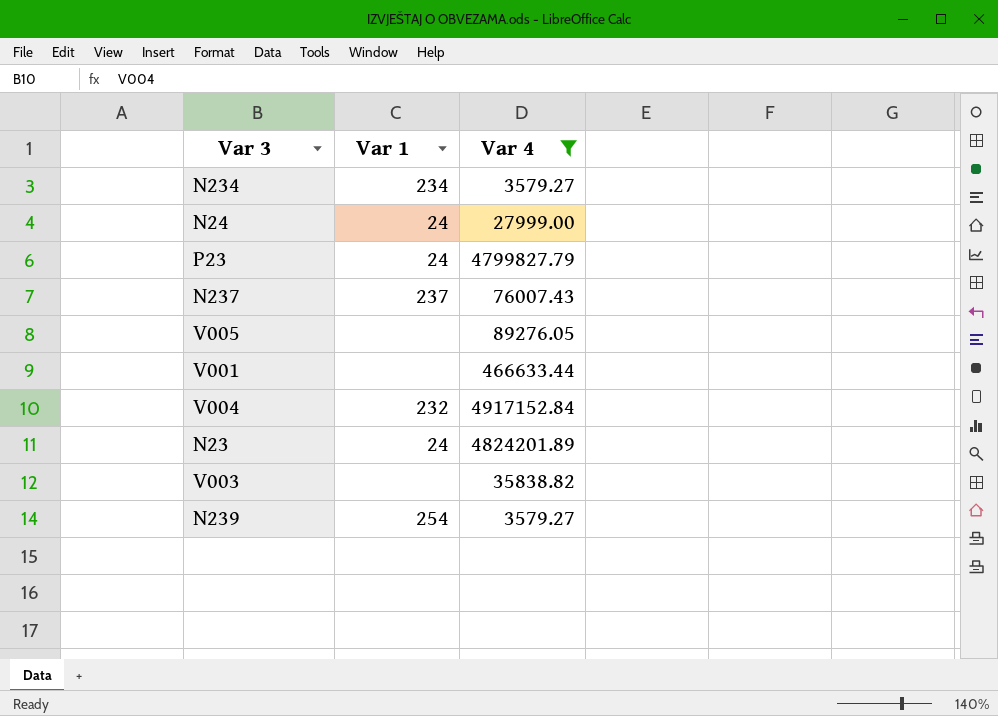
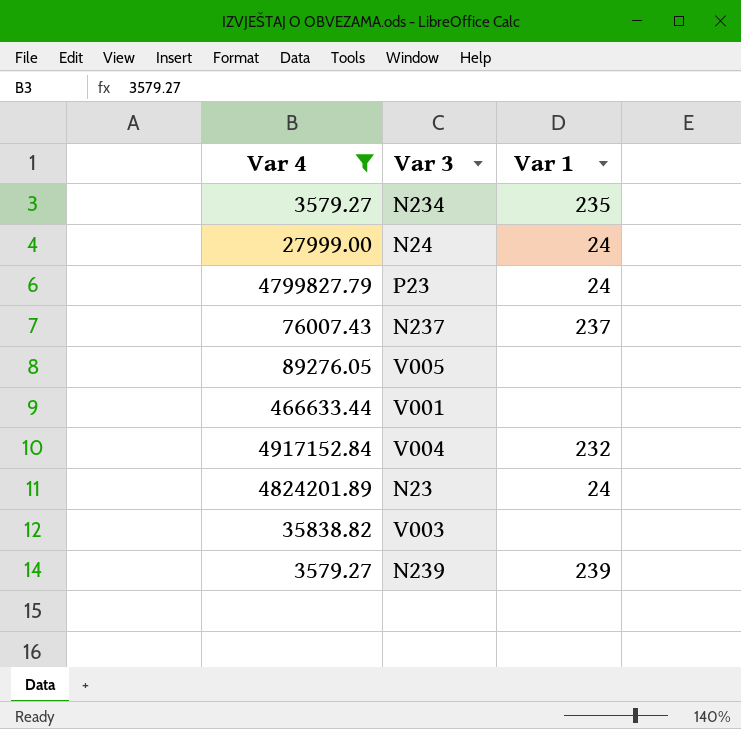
column Var 4 | position: 3 -> 1
N234 | Var 1: 234 -> 235
N239 | Var 1: 254 -> 239

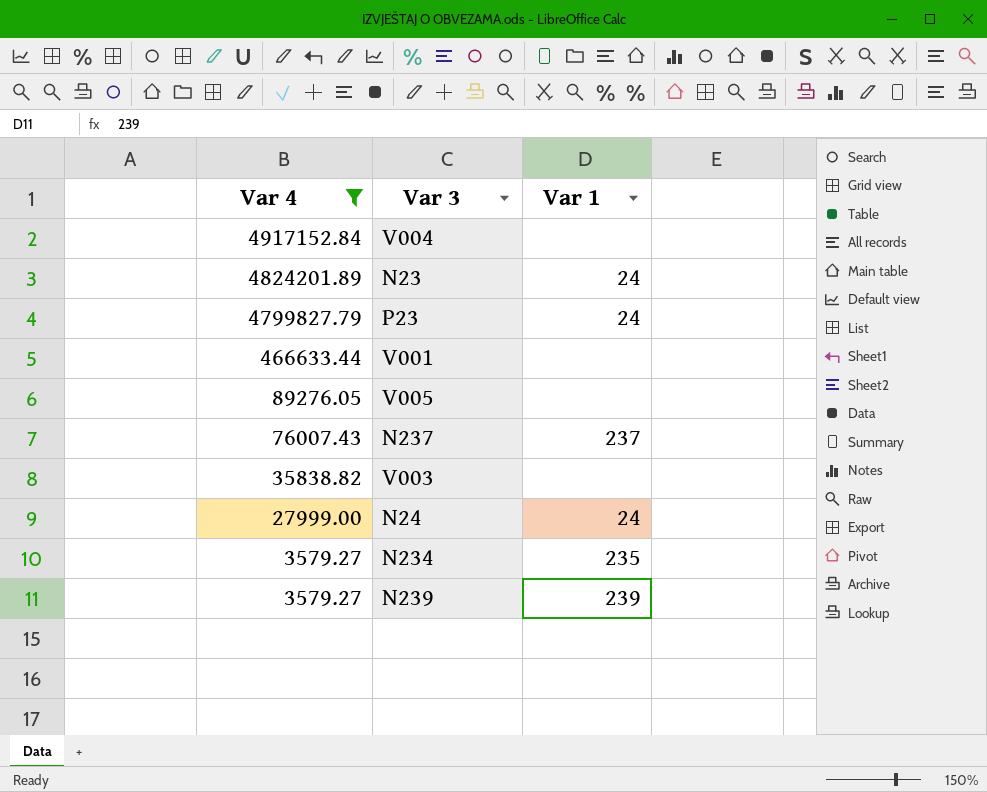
row order: none -> Var 4 descending
V004 | Var 1: 232 -> none

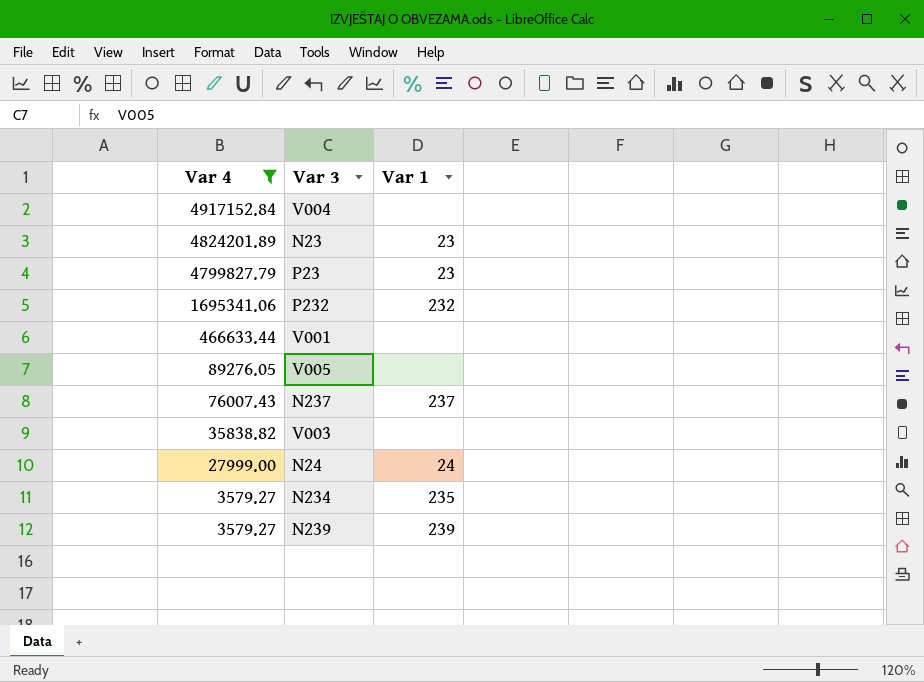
N23 | Var 1: 24 -> 23
P23 | Var 1: 24 -> 23
row P232: none -> 1695341.06 | 232

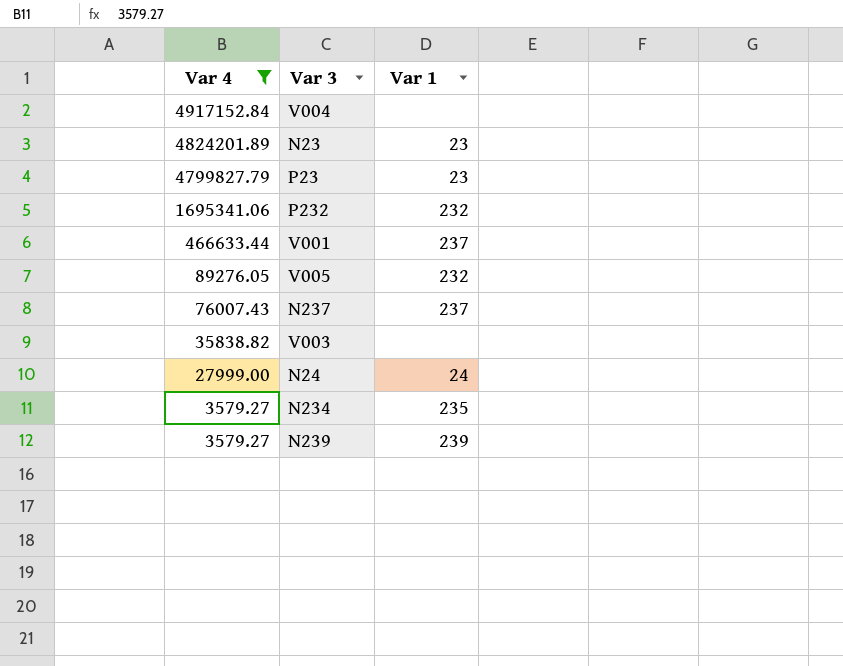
V001 | Var 1: none -> 237
V005 | Var 1: none -> 232

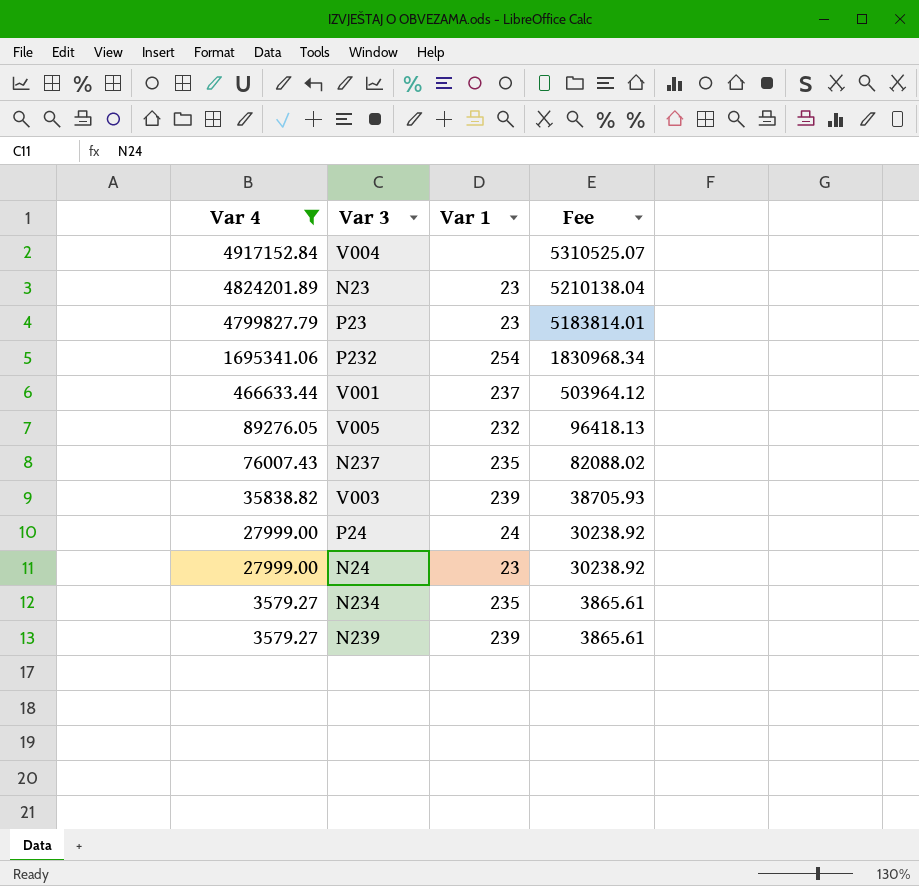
column Fee | formula: none -> [Var 4] * 1.08
P232 | Var 1: 232 -> 254
N237 | Var 1: 237 -> 235
V003 | Var 1: none -> 239
row P24: none -> 27999.00 | 24 | 30238.92
N24 | Var 1: 24 -> 23

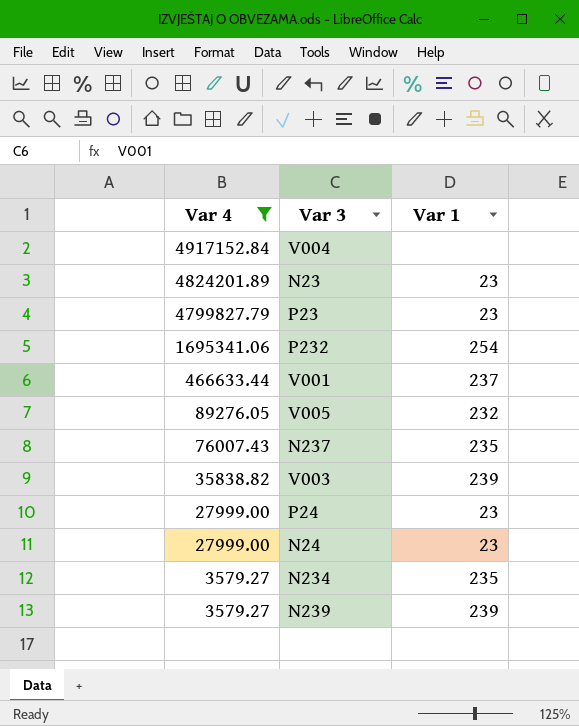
column Fee | formula: [Var 4] * 1.08 -> none
P24 | Var 1: 24 -> 23

